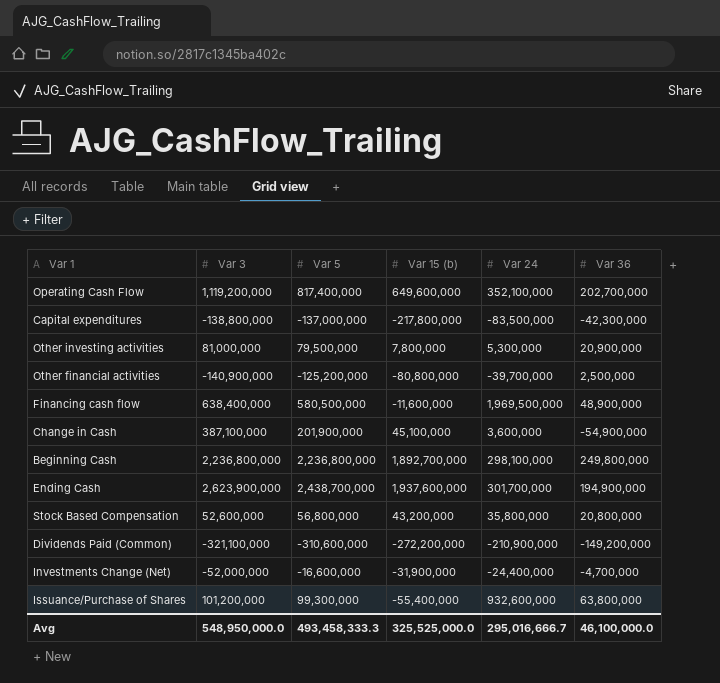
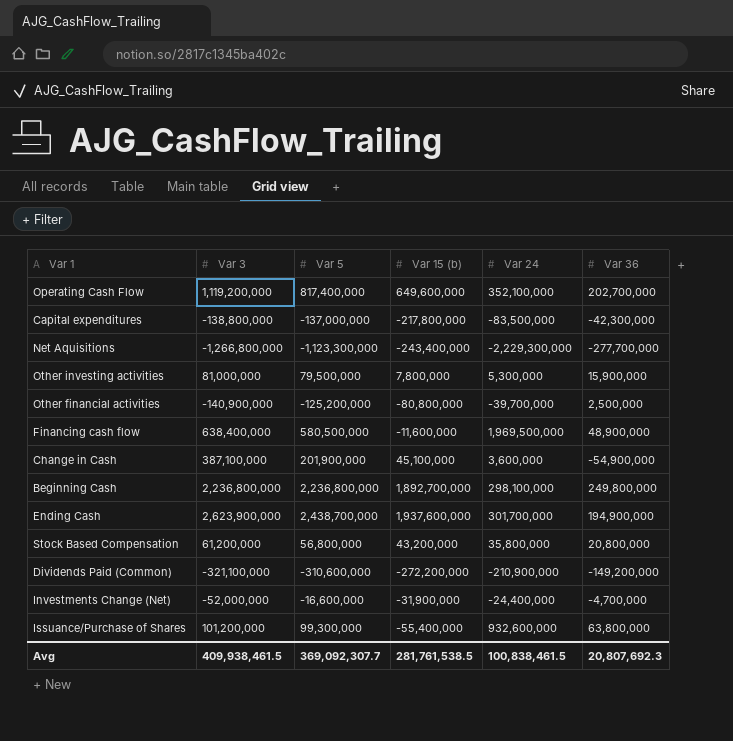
row Net Aquisitions: none -> -1,266,800,000 | -1,123,300,000 | -243,400,000 | -2,229,300,000 | -277,700,000
Other investing activities | Var 36: 20,900,000 -> 15,900,000
Stock Based Compensation | Var 3: 52,600,000 -> 61,200,000
Avg | Var 3: 548,950,000.0 -> 409,938,461.5
Avg | Var 5: 493,458,333.3 -> 369,092,307.7
Avg | Var 15 (b): 325,525,000.0 -> 281,761,538.5
Avg | Var 24: 295,016,666.7 -> 100,838,461.5
Avg | Var 36: 46,100,000.0 -> 20,807,692.3

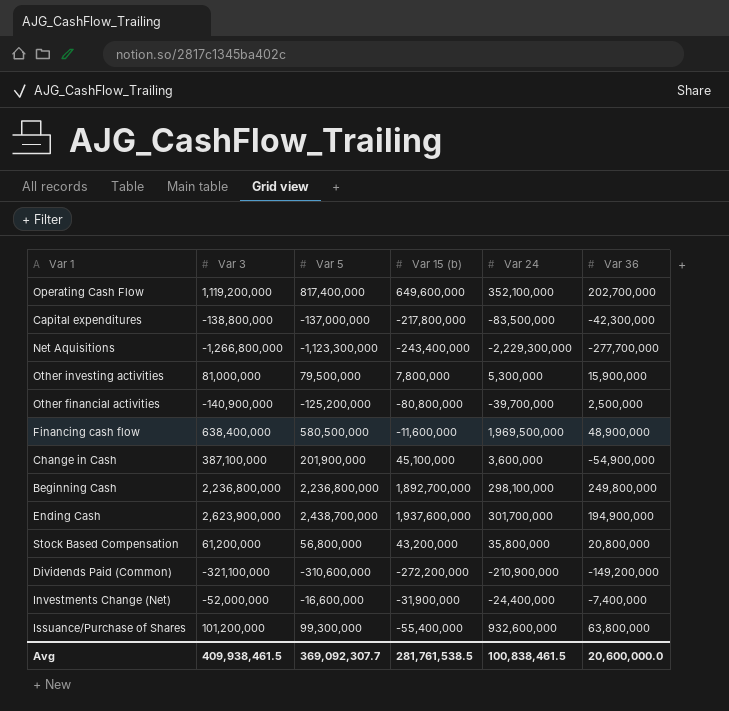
Investments Change (Net) | Var 36: -4,700,000 -> -7,400,000
Avg | Var 36: 20,807,692.3 -> 20,600,000.0

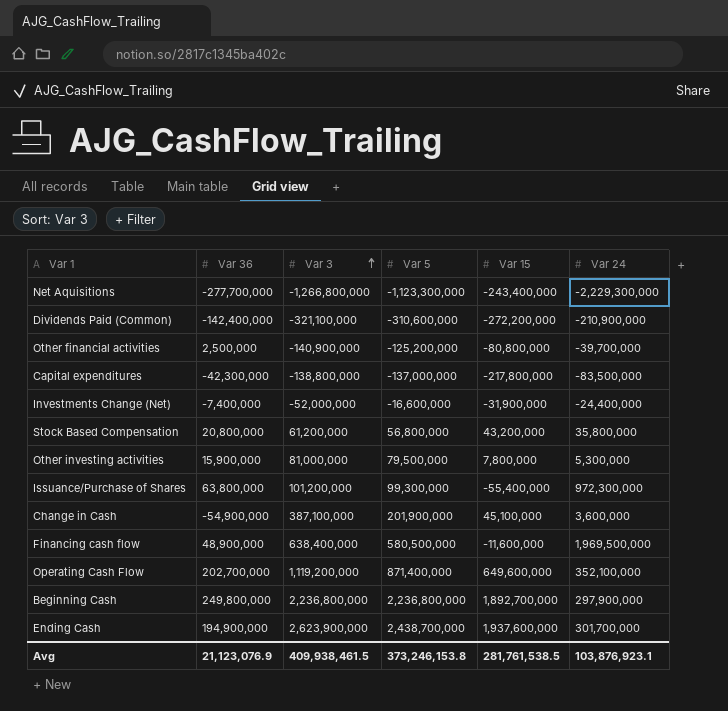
row order: none -> Var 3 ascending
column Var 36 | position: 6 -> 2
column name: Var 15 (b) -> Var 15
Dividends Paid (Common) | Var 36: -149,200,000 -> -142,400,000
Issuance/Purchase of Shares | Var 24: 932,600,000 -> 972,300,000
Operating Cash Flow | Var 5: 817,400,000 -> 871,400,000
Beginning Cash | Var 24: 298,100,000 -> 297,900,000
Avg | Var 36: 20,600,000.0 -> 21,123,076.9
Avg | Var 5: 369,092,307.7 -> 373,246,153.8
Avg | Var 24: 100,838,461.5 -> 103,876,923.1

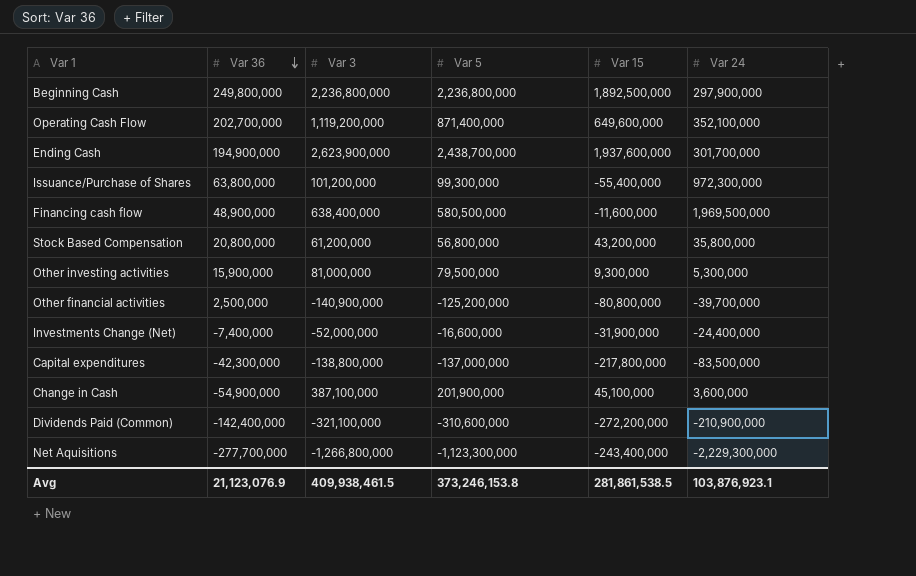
row order: Var 3 ascending -> Var 36 descending
Beginning Cash | Var 15: 1,892,700,000 -> 1,892,500,000
Other investing activities | Var 15: 7,800,000 -> 9,300,000
Avg | Var 15: 281,761,538.5 -> 281,861,538.5

